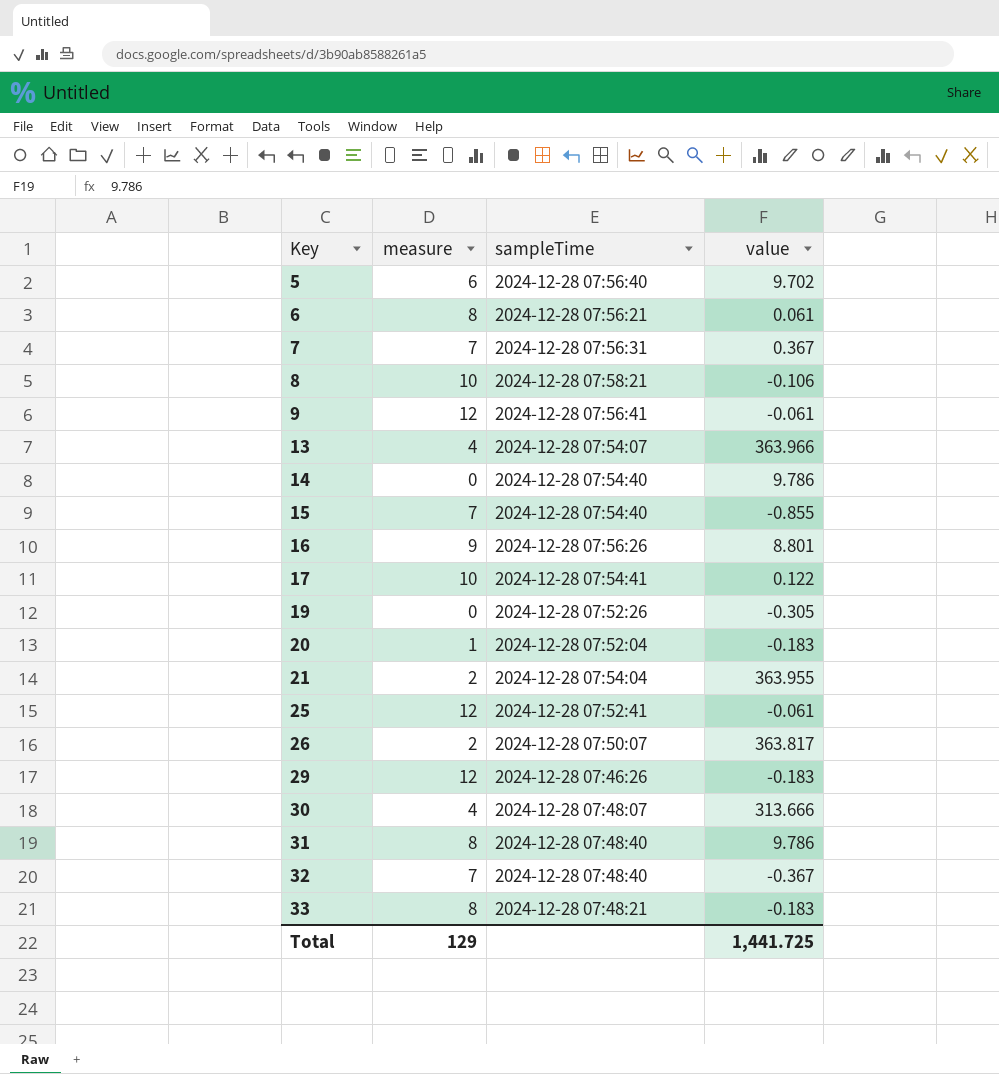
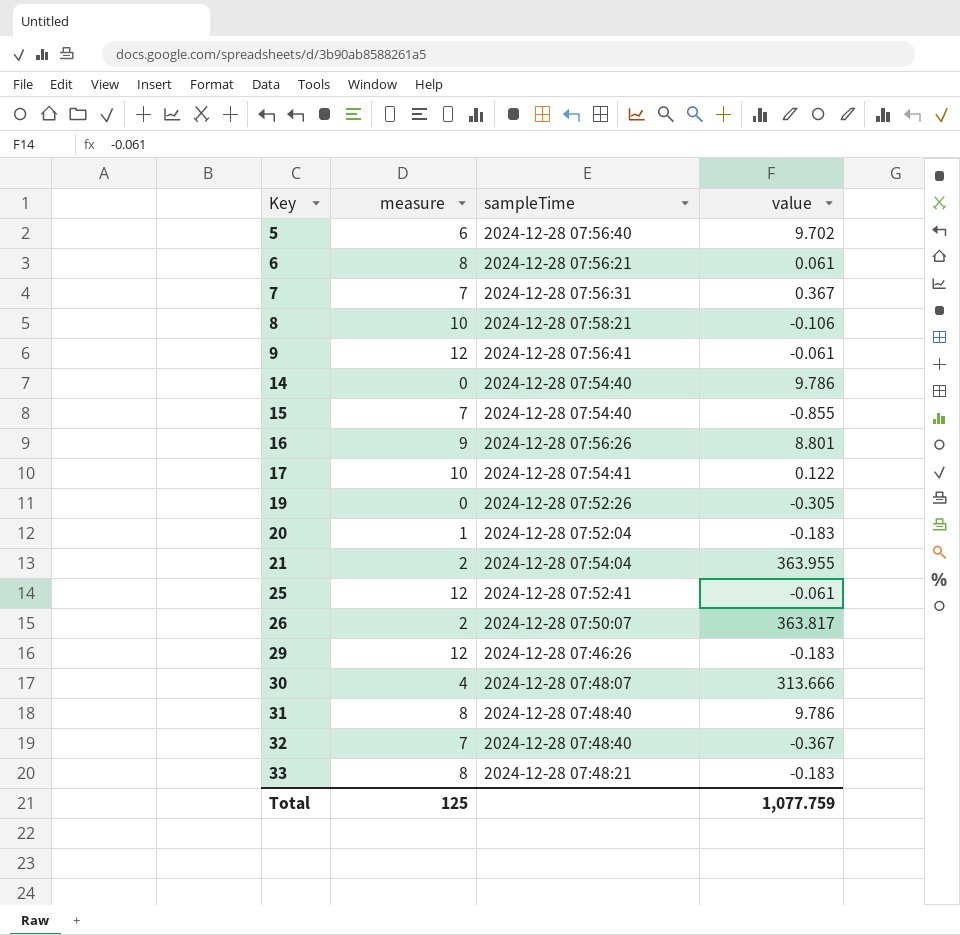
row 13: 4 | 2024-12-28 07:54:07 | 363.966 -> none
Total | measure: 129 -> 125
Total | value: 1,441.725 -> 1,077.759

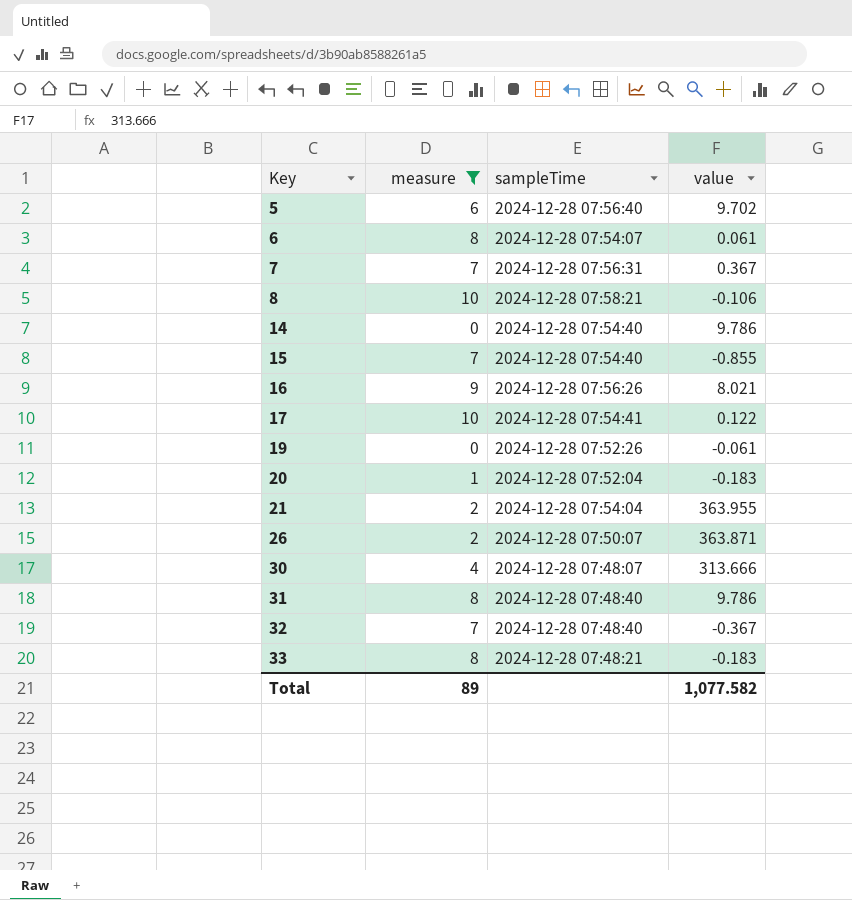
filter: none -> measure != 12
6 | sampleTime: 2024-12-28 07:56:21 -> 2024-12-28 07:54:07
16 | value: 8.801 -> 8.021
19 | value: -0.305 -> -0.061
26 | value: 363.817 -> 363.871
Total | measure: 125 -> 89
Total | value: 1,077.759 -> 1,077.582

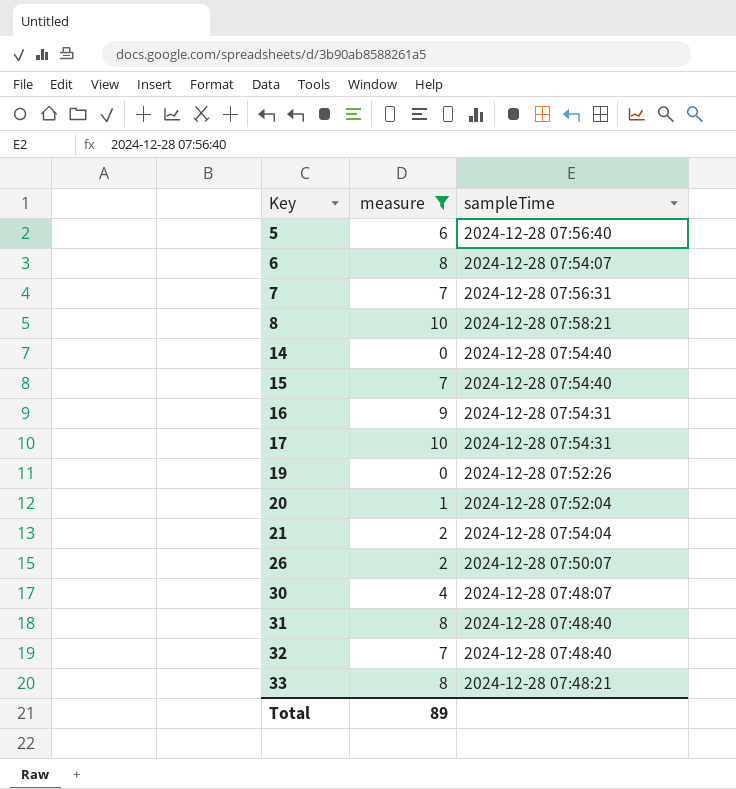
column value | position: 4 -> none
16 | sampleTime: 2024-12-28 07:56:26 -> 2024-12-28 07:54:31
17 | sampleTime: 2024-12-28 07:54:41 -> 2024-12-28 07:54:31

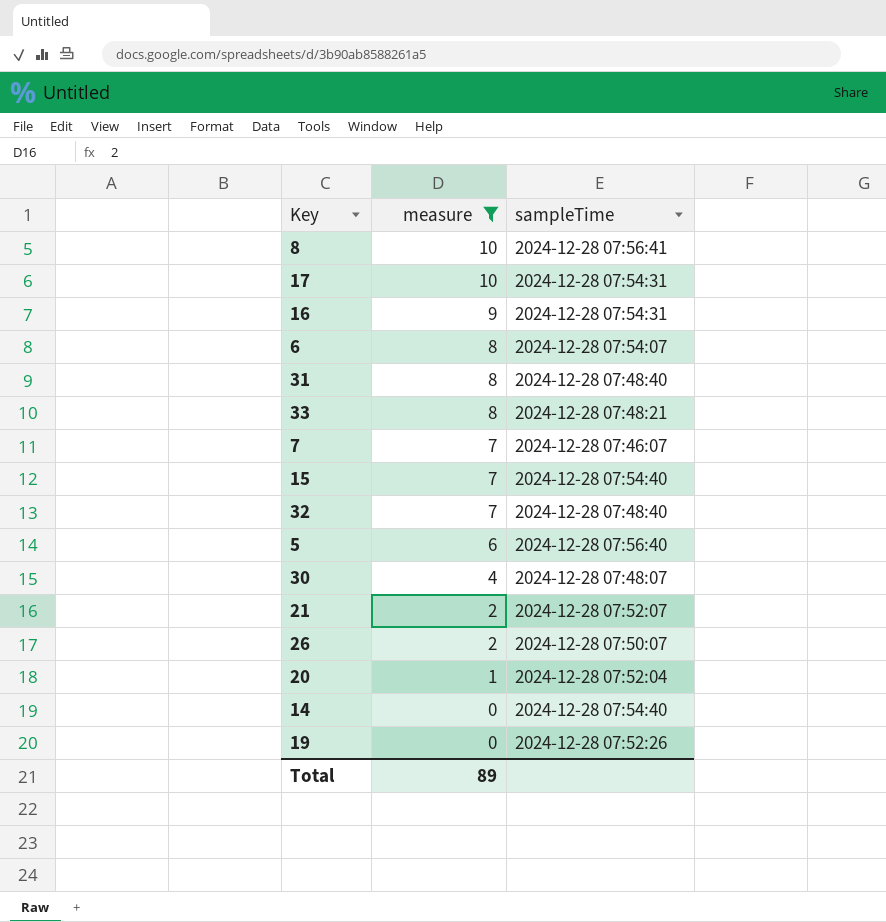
row order: Key ascending -> measure descending
8 | sampleTime: 2024-12-28 07:58:21 -> 2024-12-28 07:56:41
7 | sampleTime: 2024-12-28 07:56:31 -> 2024-12-28 07:46:07
21 | sampleTime: 2024-12-28 07:54:04 -> 2024-12-28 07:52:07

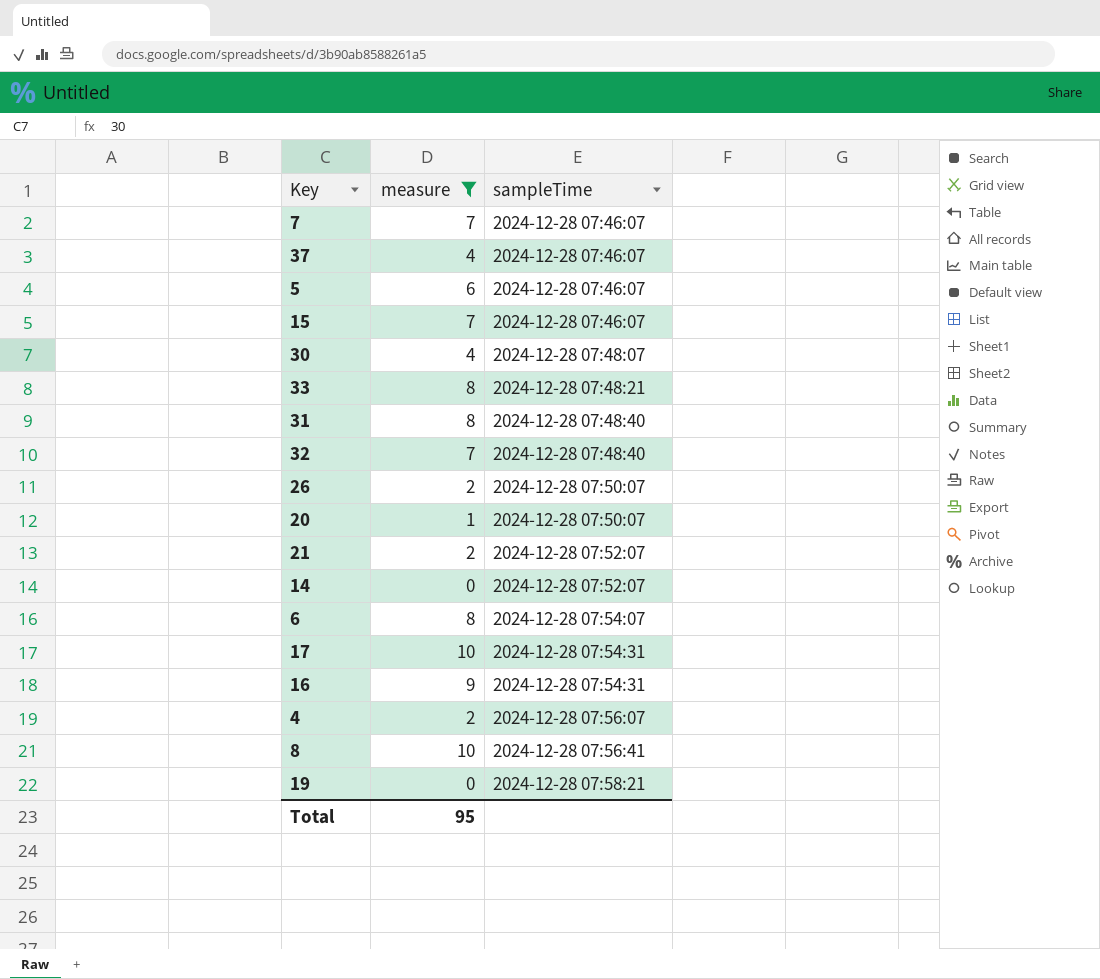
row order: measure descending -> sampleTime ascending
row 37: none -> 4 | 2024-12-28 07:46:07
5 | sampleTime: 2024-12-28 07:56:40 -> 2024-12-28 07:46:07
15 | sampleTime: 2024-12-28 07:54:40 -> 2024-12-28 07:46:07
20 | sampleTime: 2024-12-28 07:52:04 -> 2024-12-28 07:50:07
14 | sampleTime: 2024-12-28 07:54:40 -> 2024-12-28 07:52:07
row 4: none -> 2 | 2024-12-28 07:56:07
19 | sampleTime: 2024-12-28 07:52:26 -> 2024-12-28 07:58:21
Total | measure: 89 -> 95

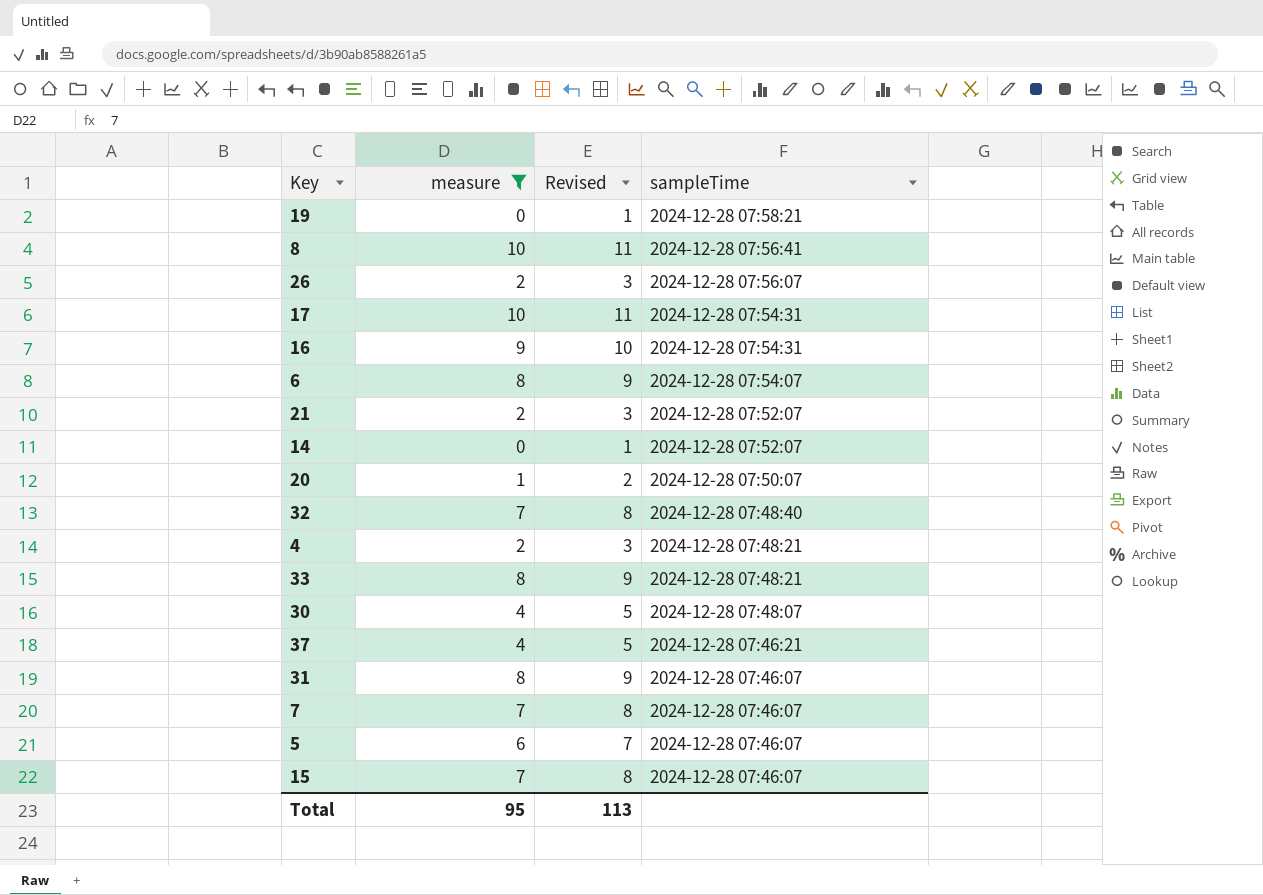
row order: sampleTime ascending -> sampleTime descending
column Revised | formula: none -> [measure] + 1
26 | sampleTime: 2024-12-28 07:50:07 -> 2024-12-28 07:56:07
4 | sampleTime: 2024-12-28 07:56:07 -> 2024-12-28 07:48:21
37 | sampleTime: 2024-12-28 07:46:07 -> 2024-12-28 07:46:21
31 | sampleTime: 2024-12-28 07:48:40 -> 2024-12-28 07:46:07

